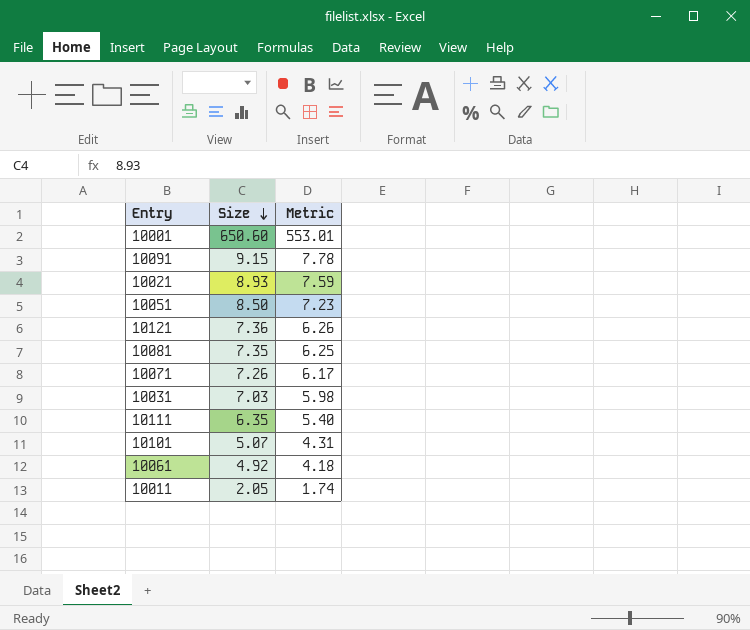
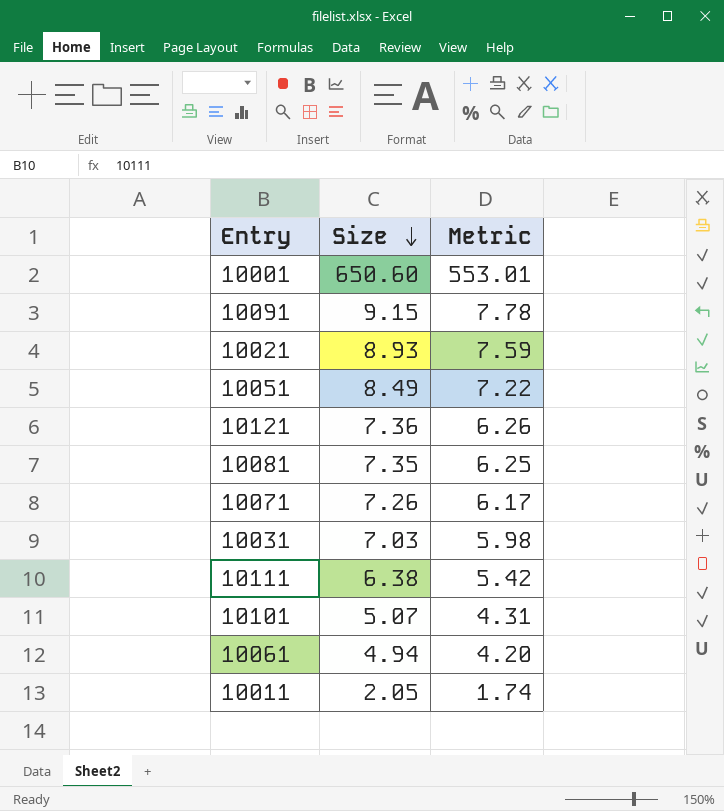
10051 | Size: 8.50 -> 8.49
10051 | Metric: 7.23 -> 7.22
10111 | Size: 6.35 -> 6.38
10111 | Metric: 5.40 -> 5.42
10061 | Size: 4.92 -> 4.94
10061 | Metric: 4.18 -> 4.20

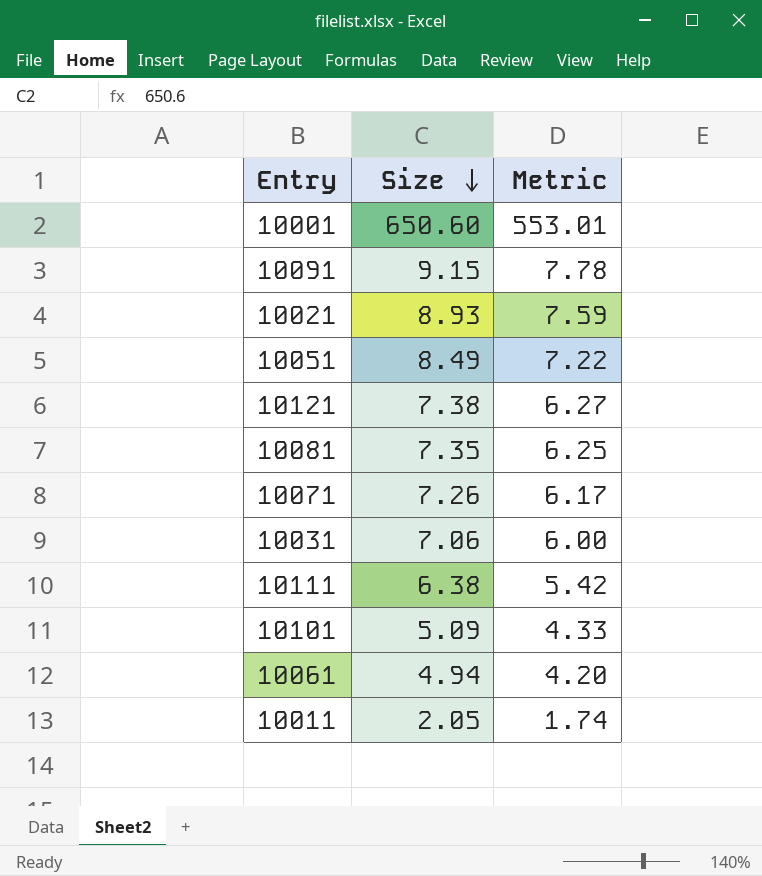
10121 | Size: 7.36 -> 7.38
10121 | Metric: 6.26 -> 6.27
10031 | Size: 7.03 -> 7.06
10031 | Metric: 5.98 -> 6.00
10101 | Size: 5.07 -> 5.09
10101 | Metric: 4.31 -> 4.33

